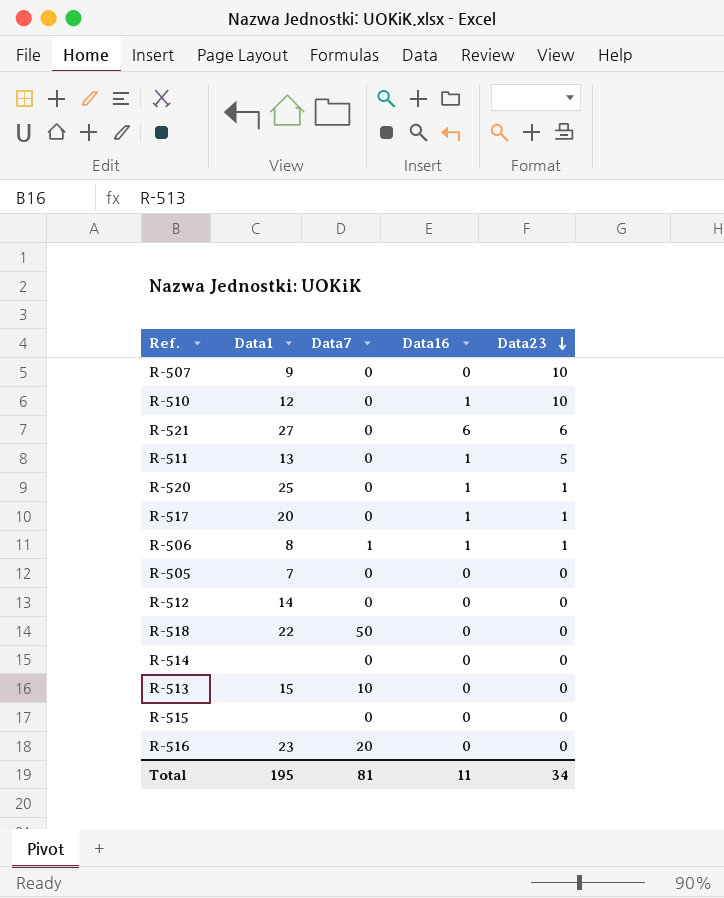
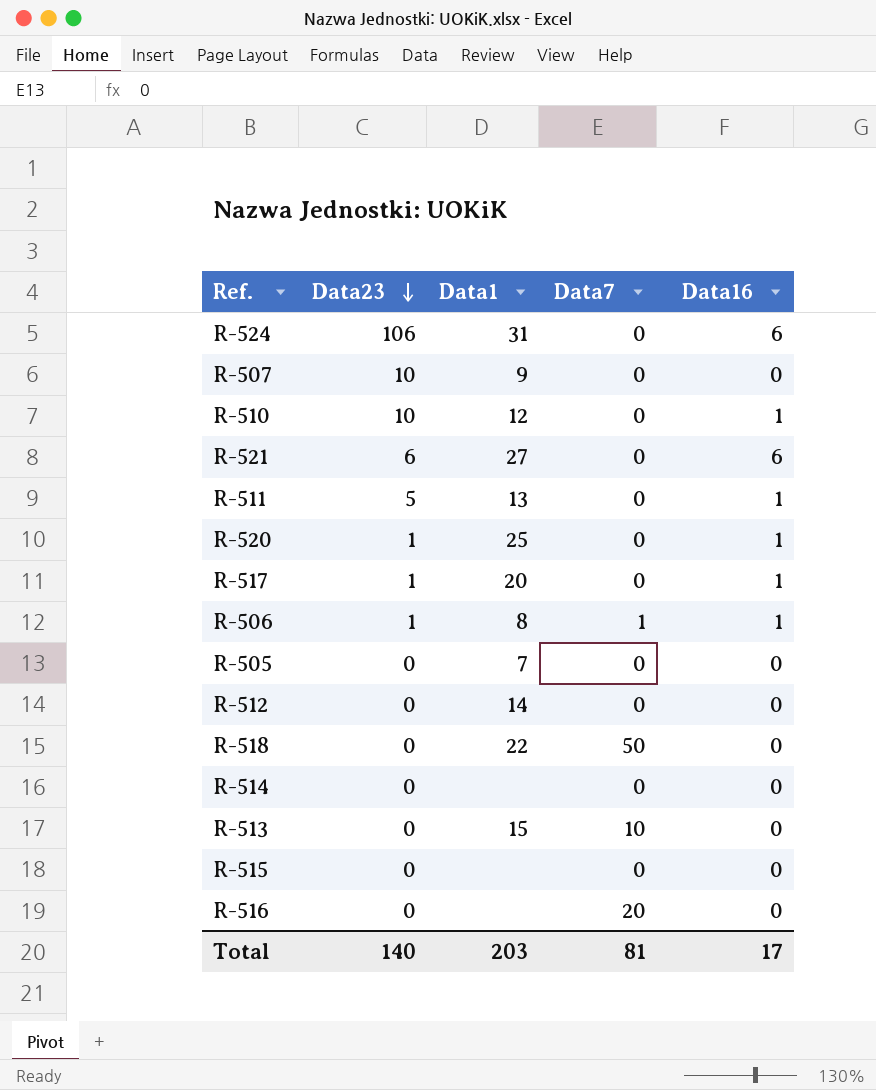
column Data23 | position: 5 -> 2
row R-524: none -> 106 | 31 | 0 | 6
R-516 | Data1: 23 -> none
Total | Data23: 34 -> 140
Total | Data1: 195 -> 203
Total | Data16: 11 -> 17

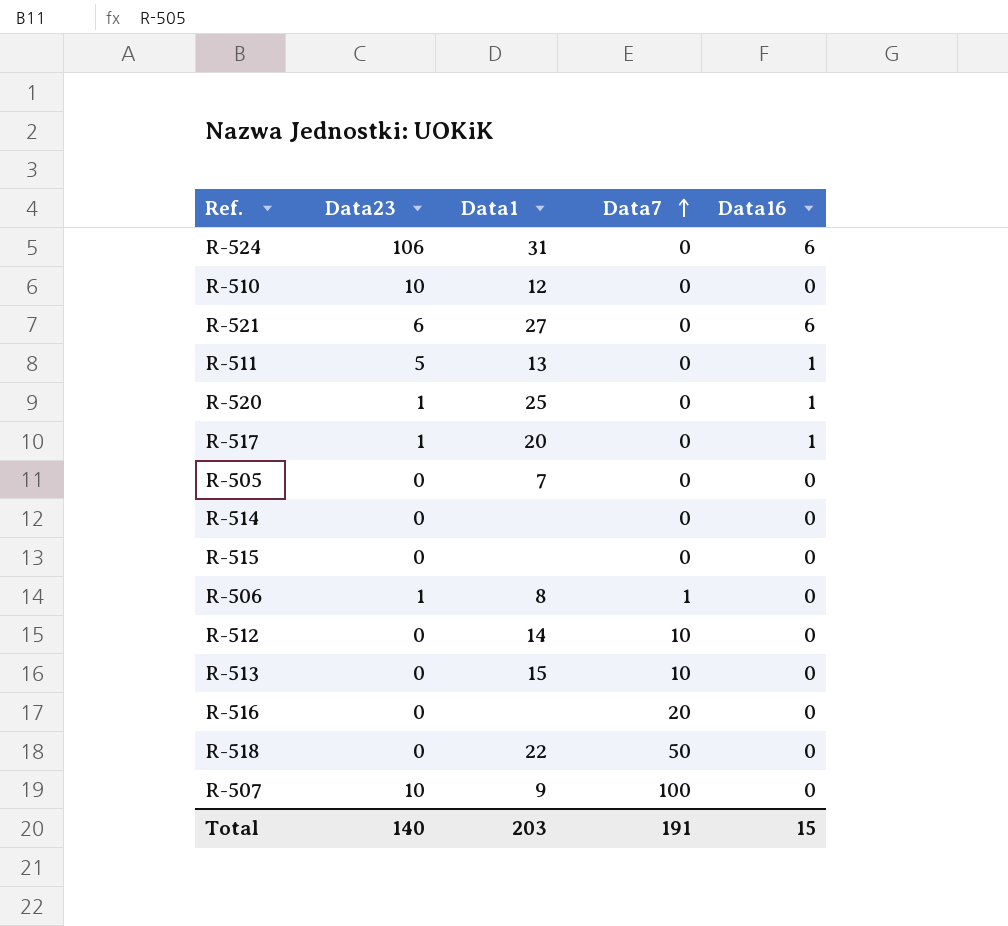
row order: Data23 descending -> Data7 ascending
R-510 | Data16: 1 -> 0
R-506 | Data16: 1 -> 0
R-512 | Data7: 0 -> 10
R-507 | Data7: 0 -> 100
Total | Data7: 81 -> 191
Total | Data16: 17 -> 15

